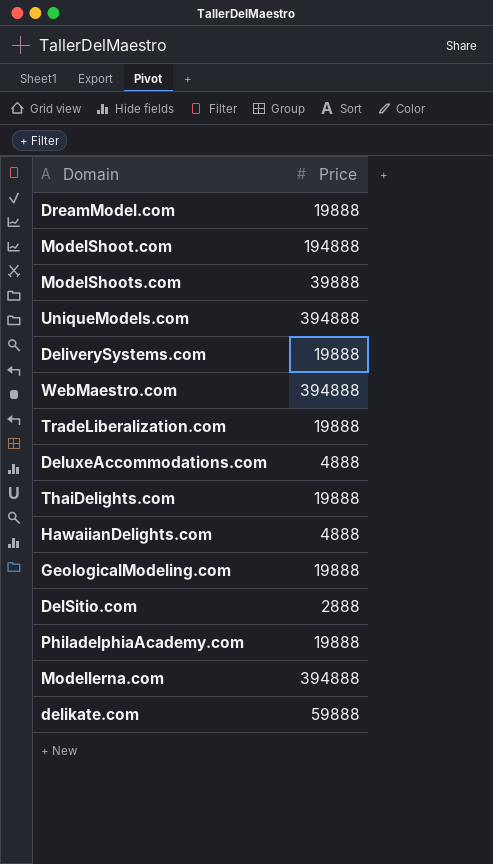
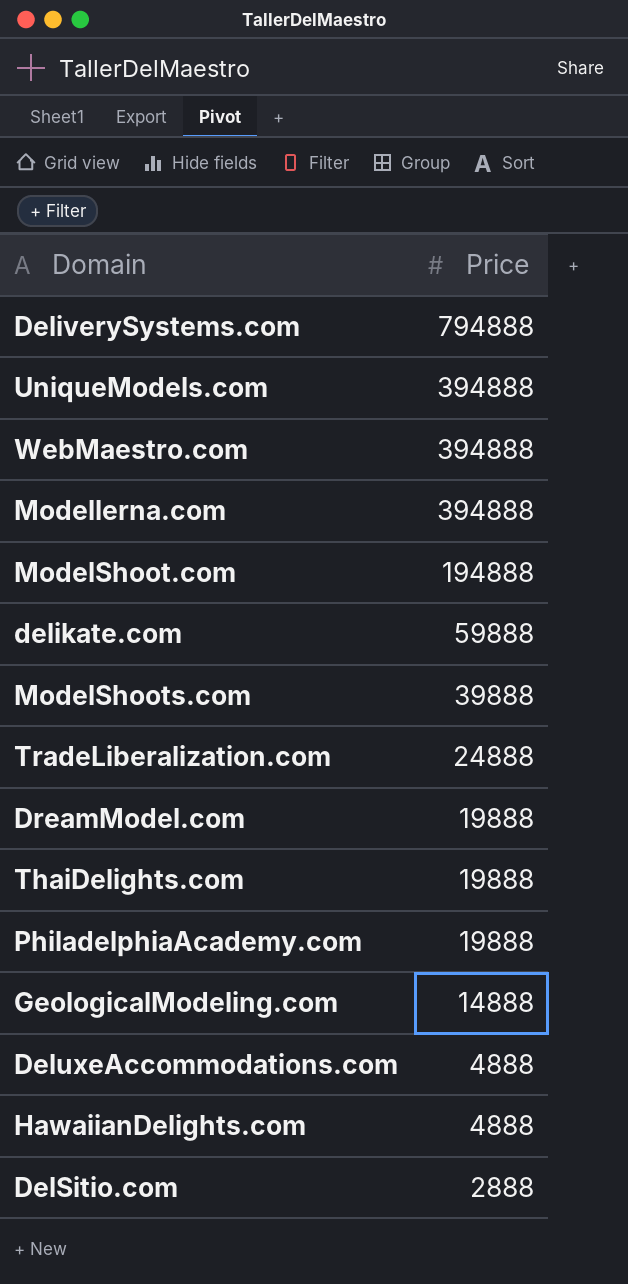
row order: none -> Price descending
DeliverySystems.com | Price: 19888 -> 794888
TradeLiberalization.com | Price: 19888 -> 24888
GeologicalModeling.com | Price: 19888 -> 14888

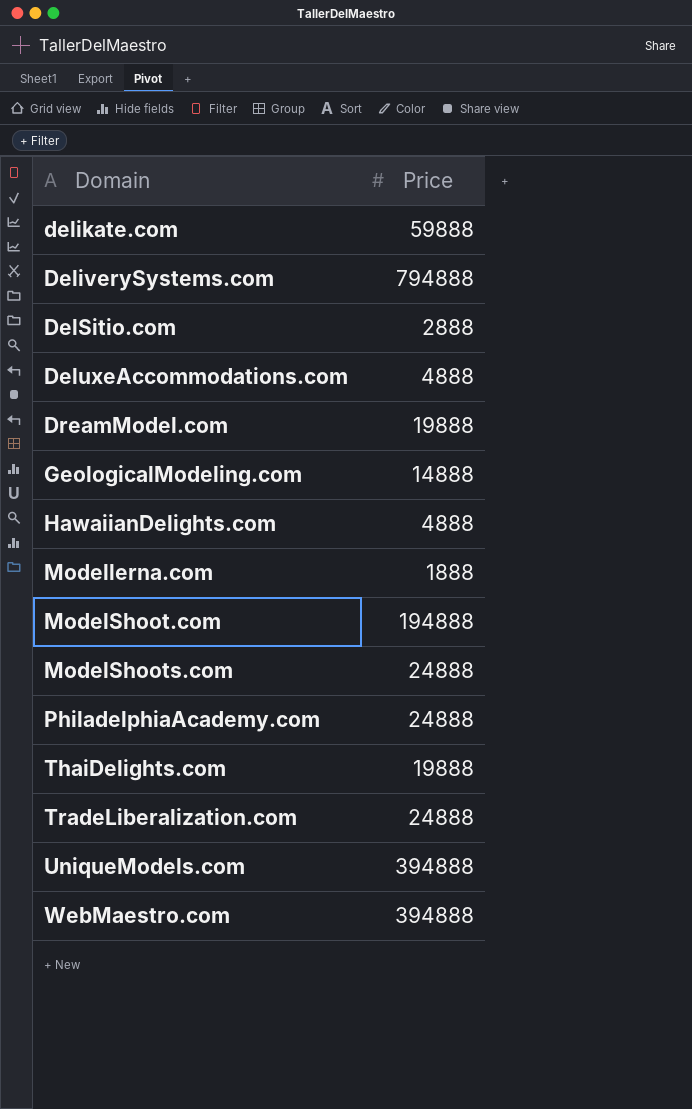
row order: Price descending -> Domain ascending
Modellerna.com | Price: 394888 -> 1888
ModelShoots.com | Price: 39888 -> 24888
PhiladelphiaAcademy.com | Price: 19888 -> 24888

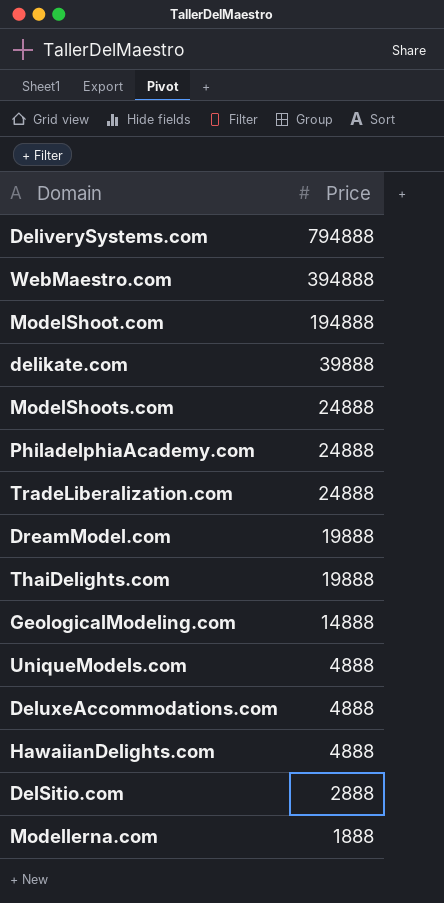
row order: Domain ascending -> Price descending
delikate.com | Price: 59888 -> 39888
UniqueModels.com | Price: 394888 -> 4888

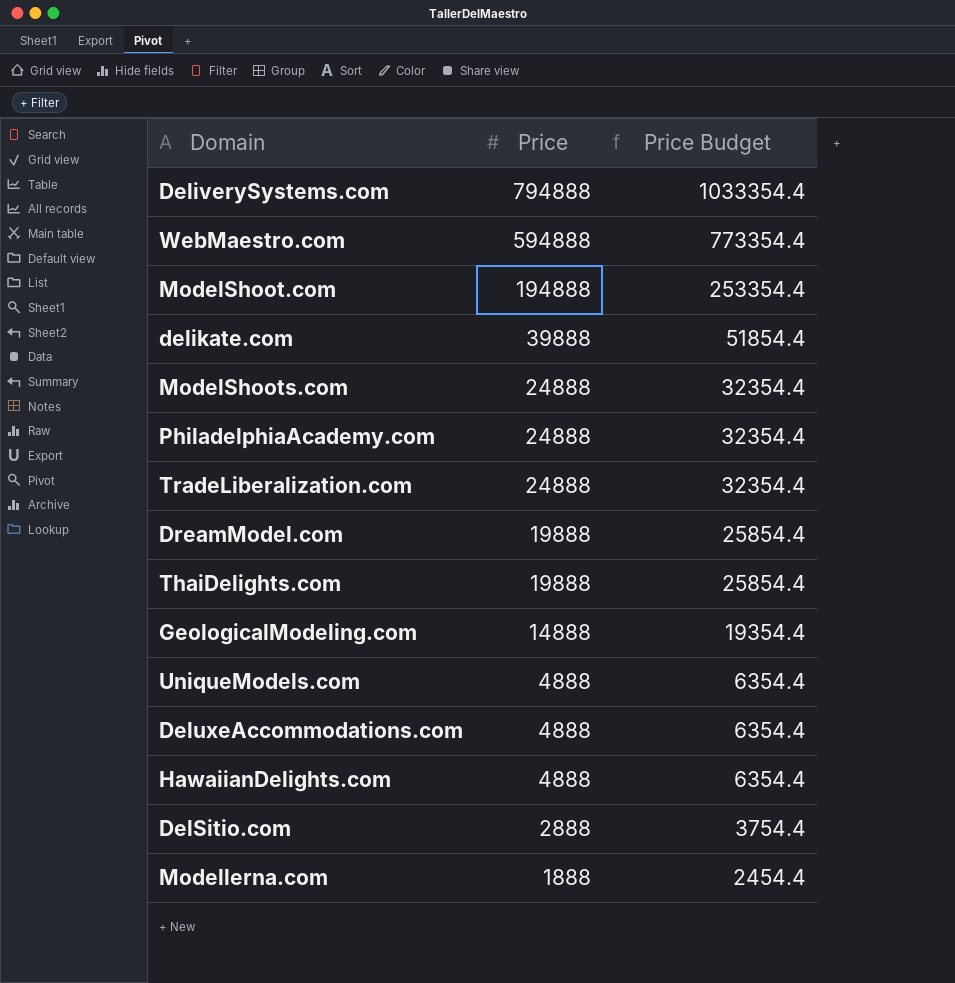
column Price Budget | formula: none -> [Price] * 1.3
WebMaestro.com | Price: 394888 -> 594888

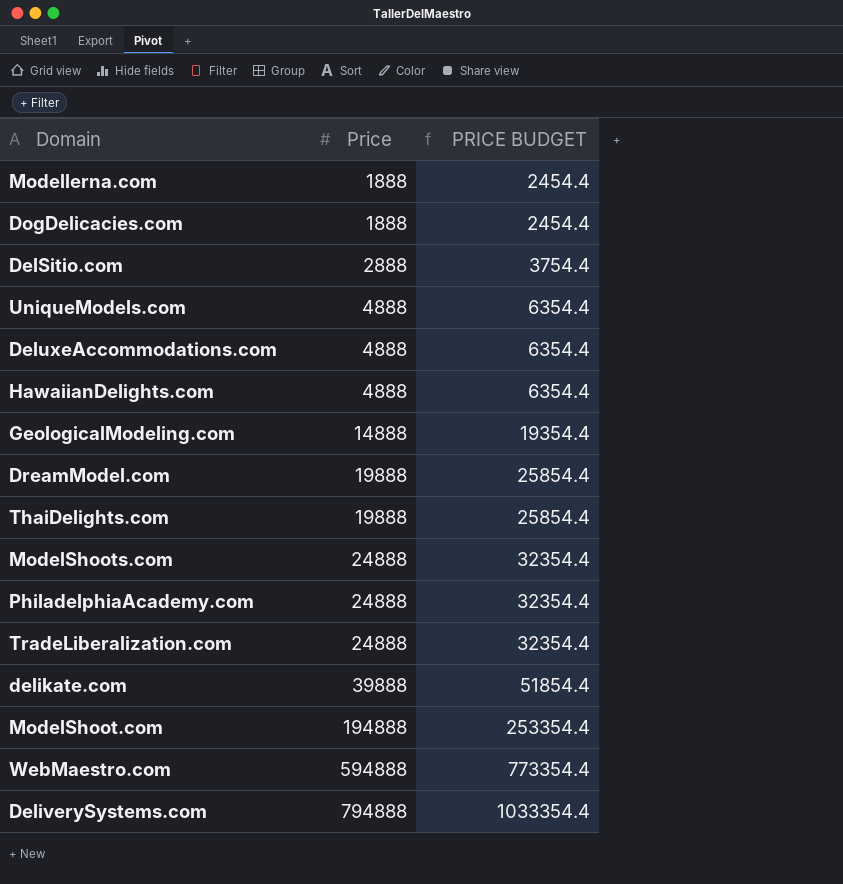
row order: Price descending -> Price ascending
column name: Price Budget -> PRICE BUDGET
row DogDelicacies.com: none -> 1888 | 2454.4

